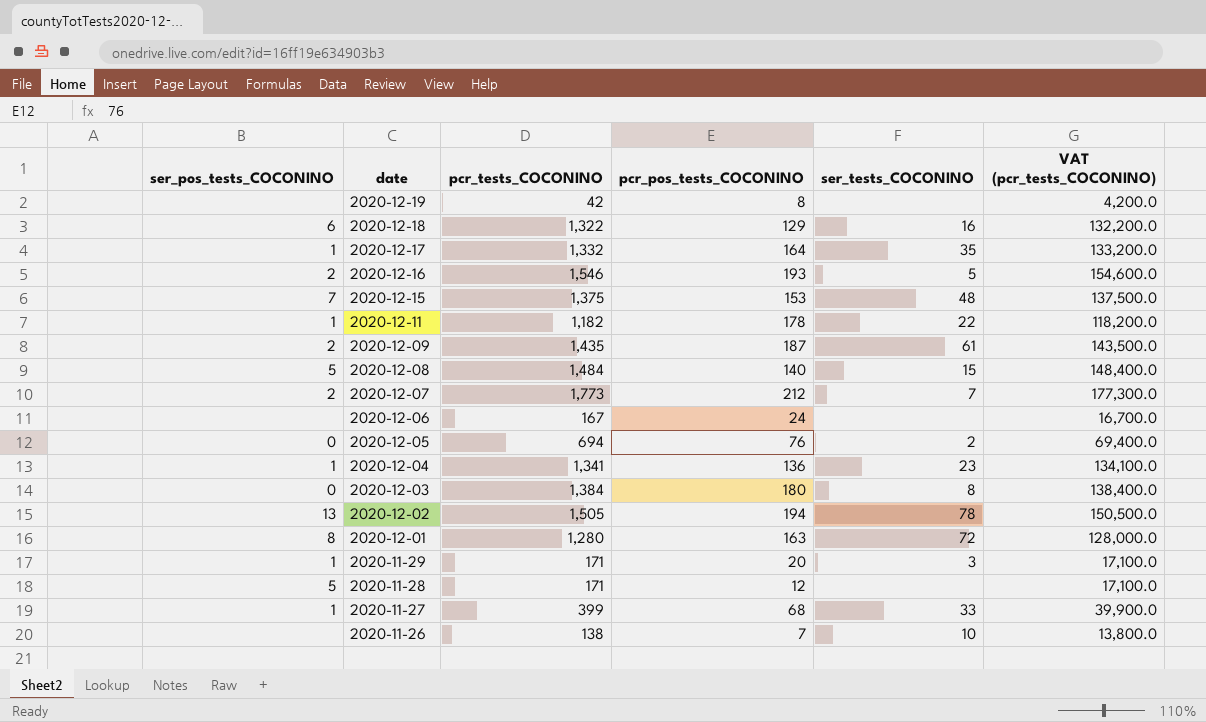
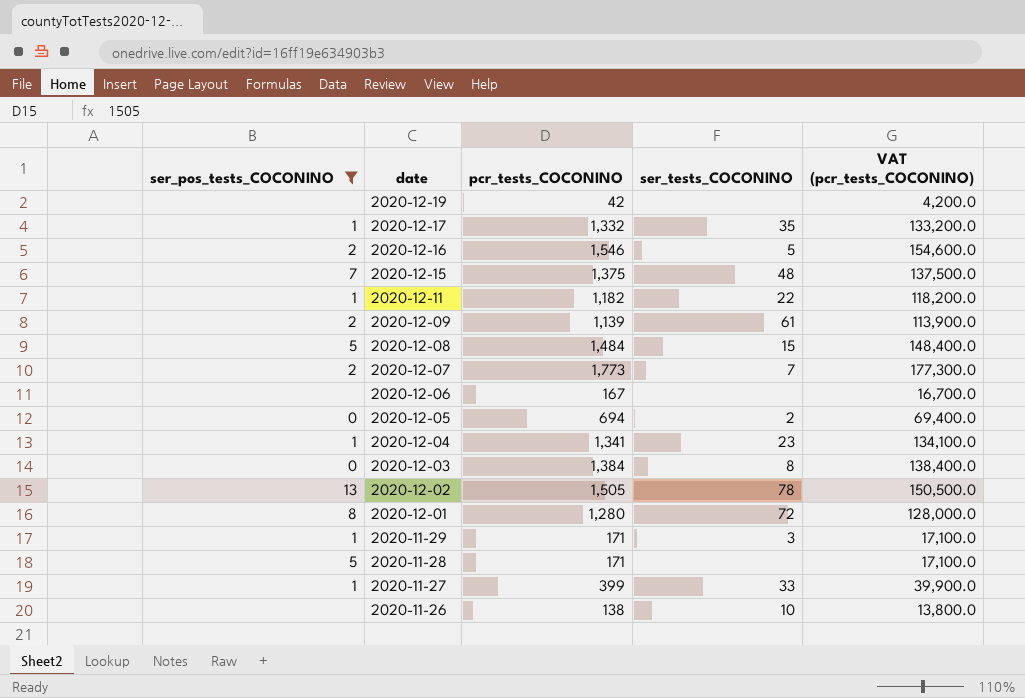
filter: none -> ser_pos_tests_COCONINO != 6
column pcr_pos_tests_COCONINO | position: 4 -> none
2020-12-09 | pcr_tests_COCONINO: 1,435 -> 1,139
2020-12-09 | VAT (pcr_tests_COCONINO): 143,500.0 -> 113,900.0

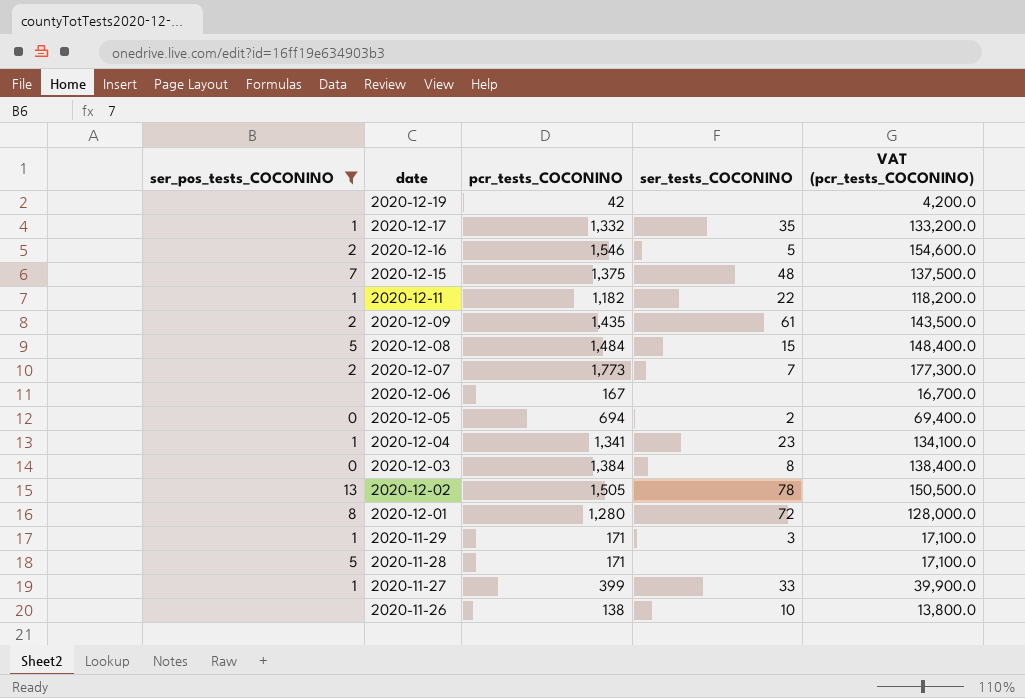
2020-12-09 | pcr_tests_COCONINO: 1,139 -> 1,435
2020-12-09 | VAT (pcr_tests_COCONINO): 113,900.0 -> 143,500.0

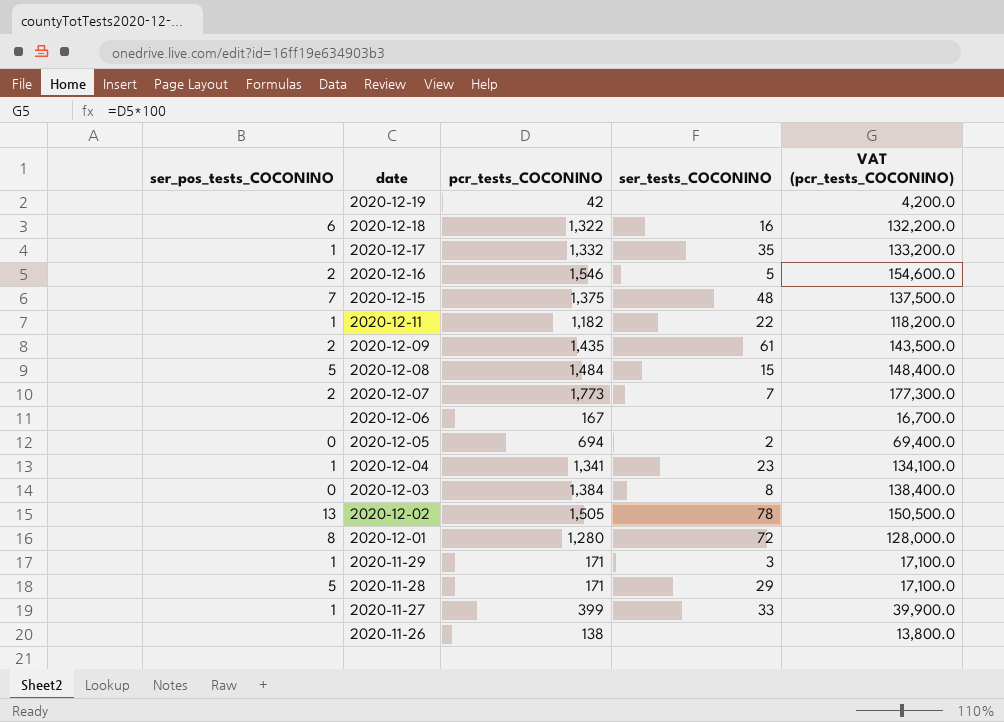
filter: ser_pos_tests_COCONINO != 6 -> none
2020-11-28 | ser_tests_COCONINO: none -> 29
2020-11-26 | ser_tests_COCONINO: 10 -> none

